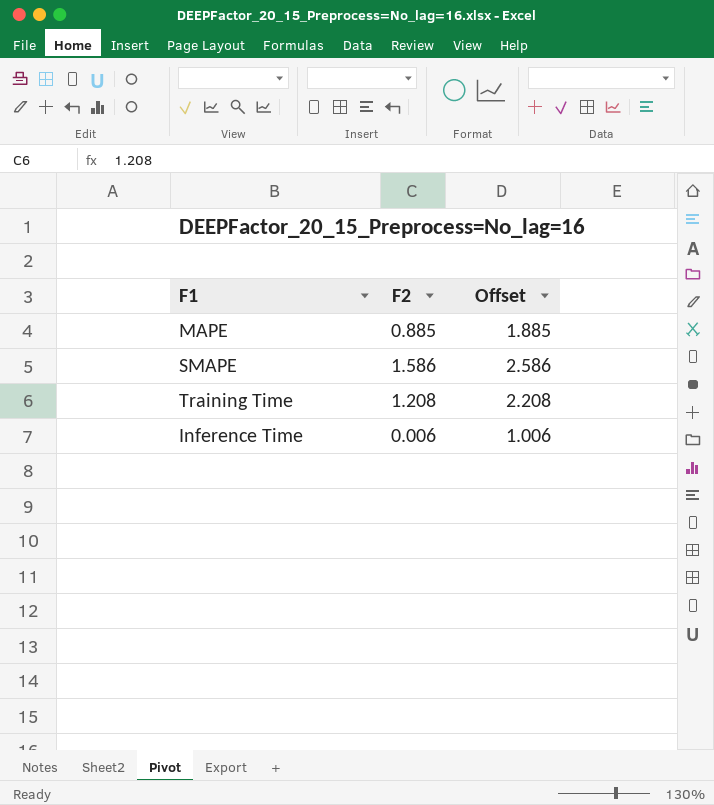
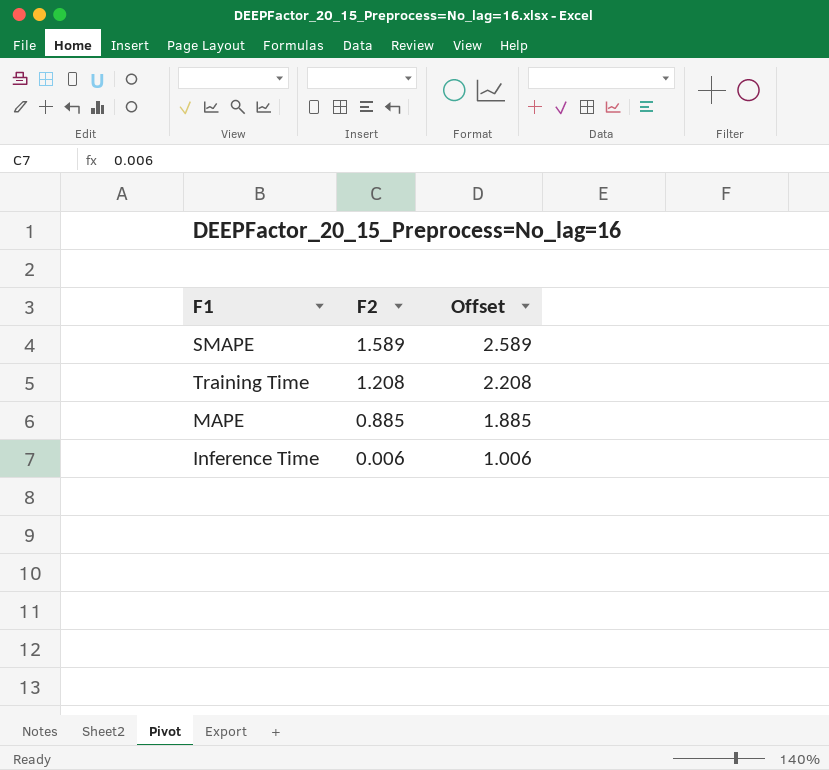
row order: none -> F2 descending
SMAPE | F2: 1.586 -> 1.589
SMAPE | Offset: 2.586 -> 2.589

